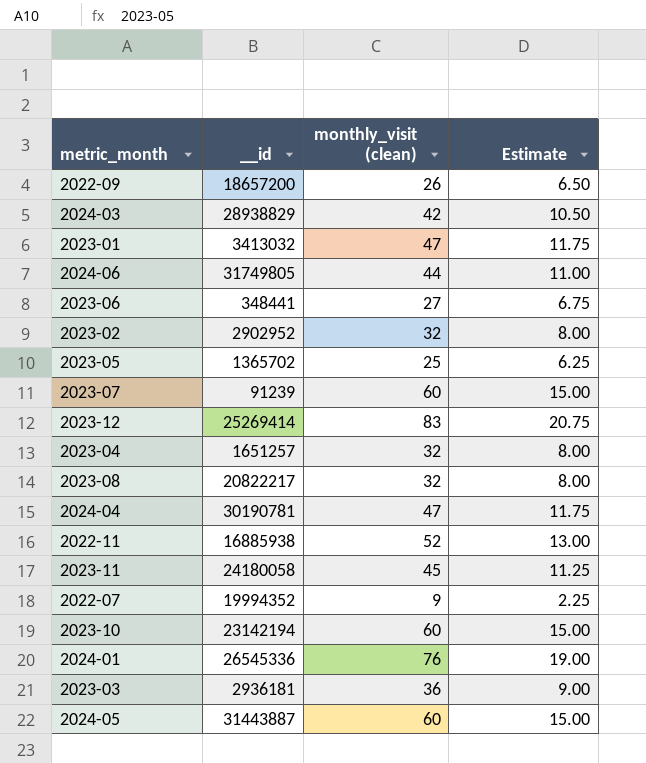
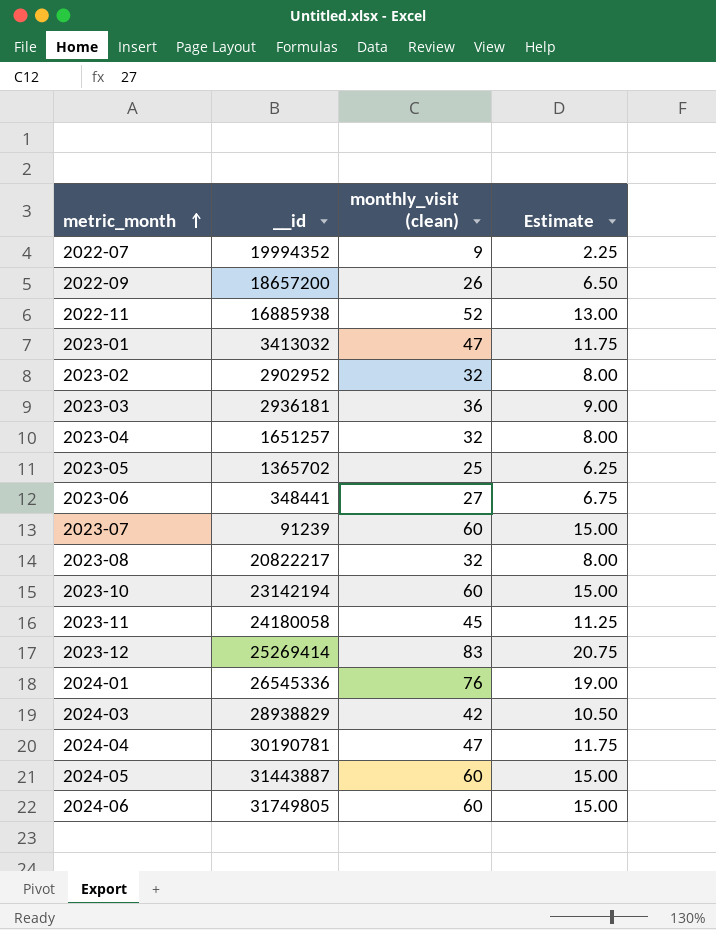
row order: none -> metric_month ascending
2024-06 | monthly_visit (clean): 44 -> 60
2024-06 | Estimate: 11.00 -> 15.00

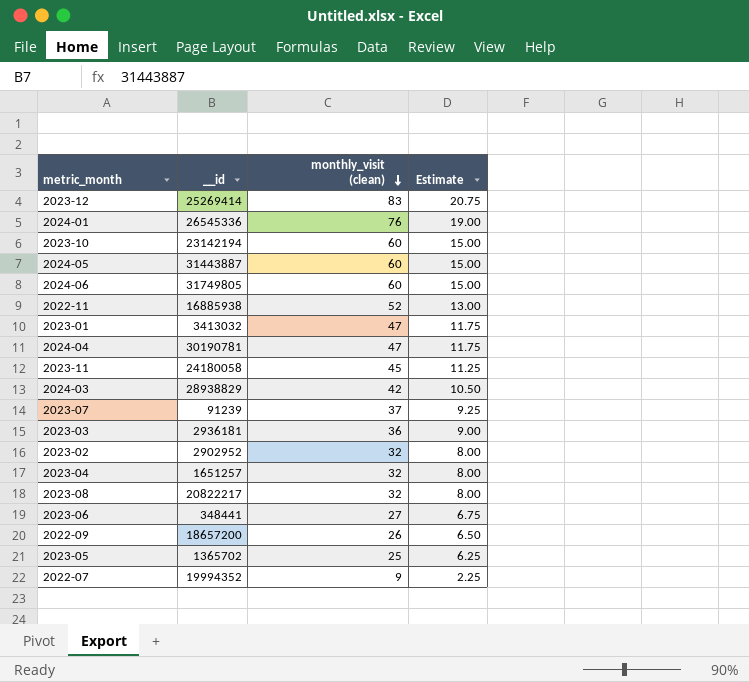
row order: metric_month ascending -> monthly_visit (clean) descending
2023-07 | monthly_visit (clean): 60 -> 37
2023-07 | Estimate: 15.00 -> 9.25

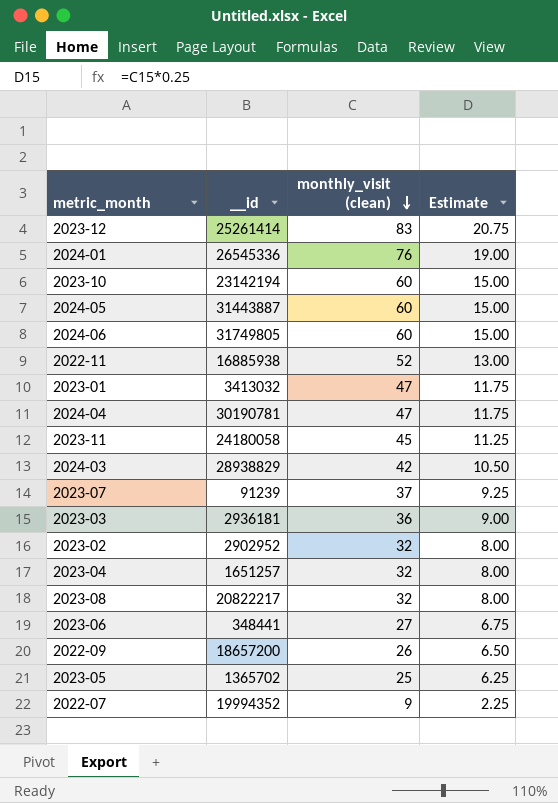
2023-12 | __id: 25269414 -> 25261414

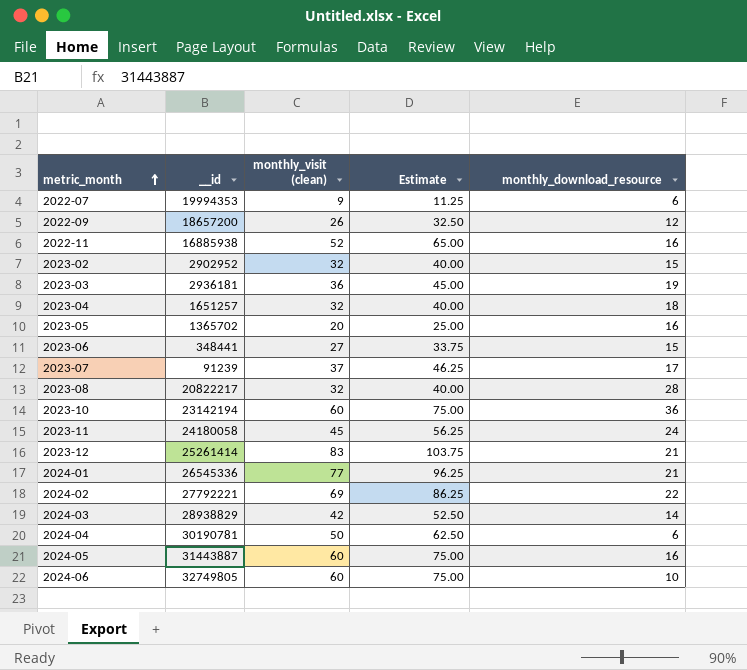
row order: monthly_visit (clean) descending -> metric_month ascending
column Estimate | formula: [monthly_visit (clean)] * 0.25 -> [monthly_visit (clean)] * 1.25
column monthly_download_resource | position: none -> 5
row 2023-01: 3413032 | 47 | 11.75 -> none
2022-07 | __id: 19994352 -> 19994353
2023-05 | monthly_visit (clean): 25 -> 20
2024-01 | monthly_visit (clean): 76 -> 77
row 2024-02: none -> 27792221 | 69 | 86.25 | 22
2024-04 | monthly_visit (clean): 47 -> 50
2024-06 | __id: 31749805 -> 32749805

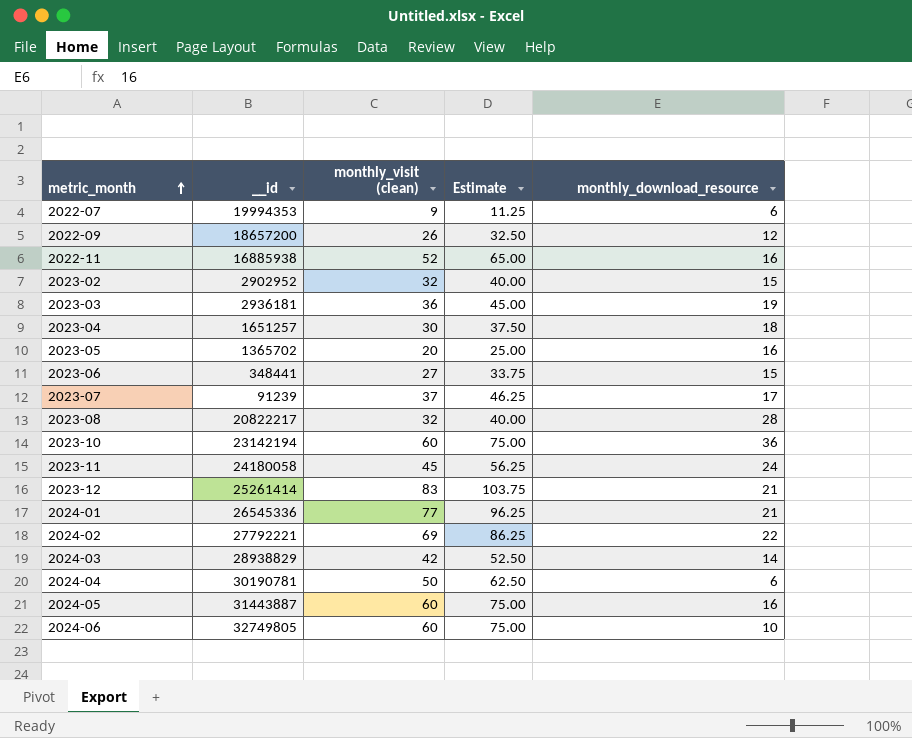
2023-04 | monthly_visit (clean): 32 -> 30
2023-04 | Estimate: 40.00 -> 37.50

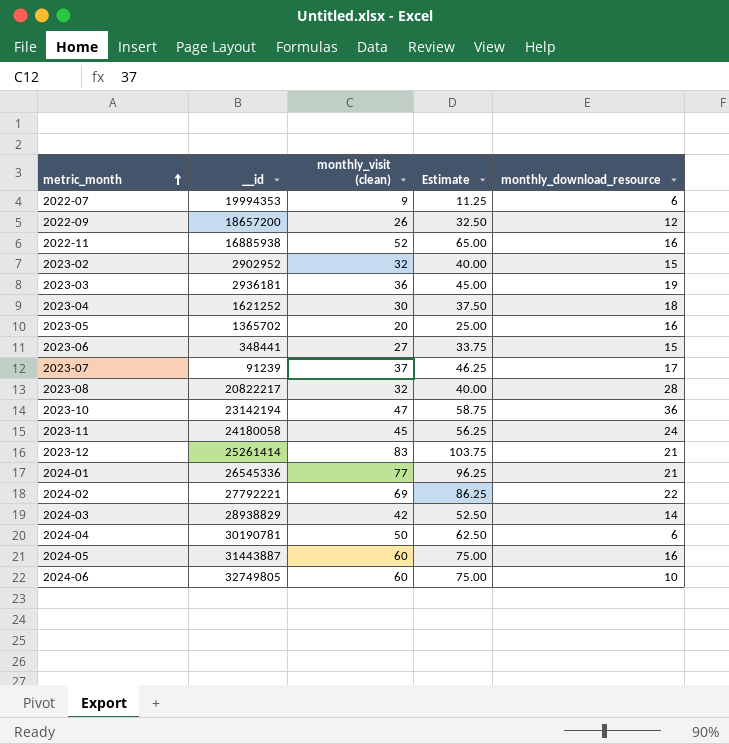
2023-04 | __id: 1651257 -> 1621252
2023-10 | monthly_visit (clean): 60 -> 47
2023-10 | Estimate: 75.00 -> 58.75

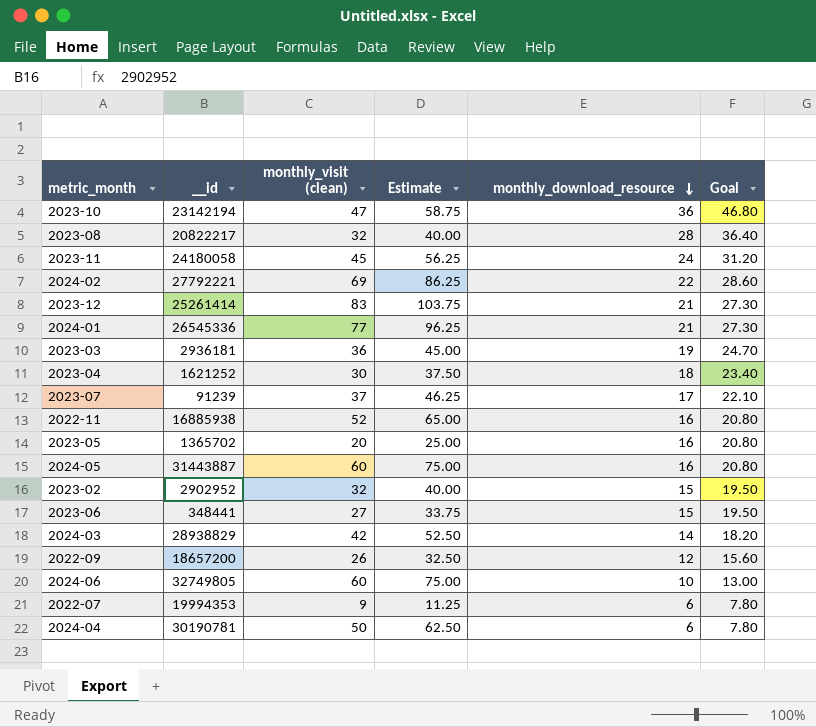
row order: metric_month ascending -> monthly_download_resource descending
column Goal | formula: none -> [monthly_download_resource] * 1.3

